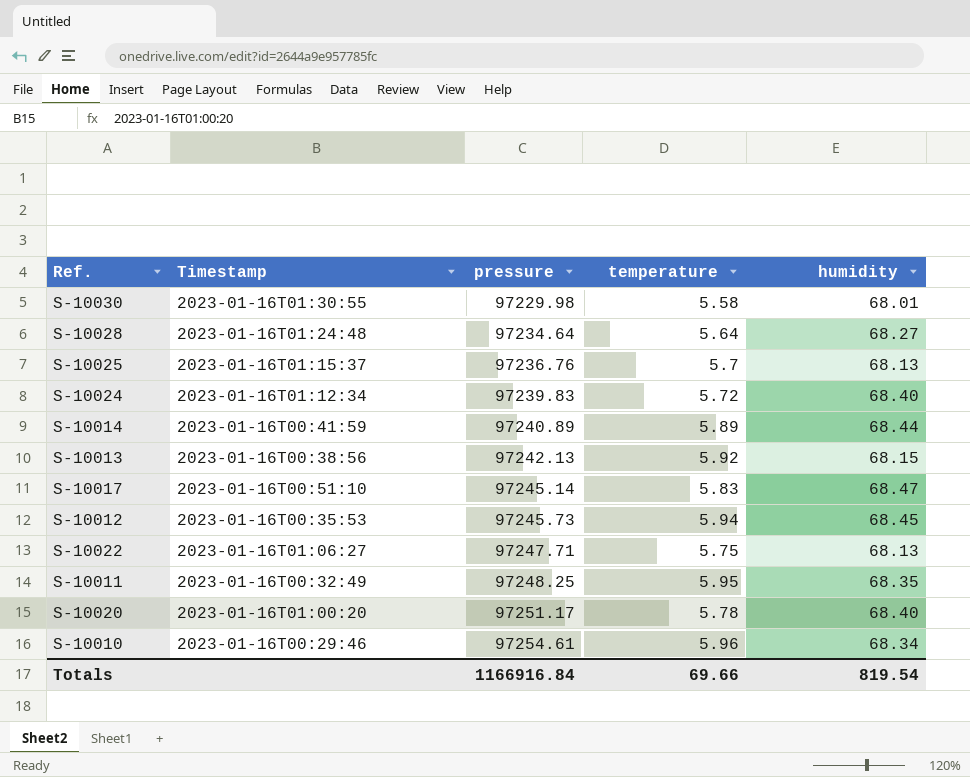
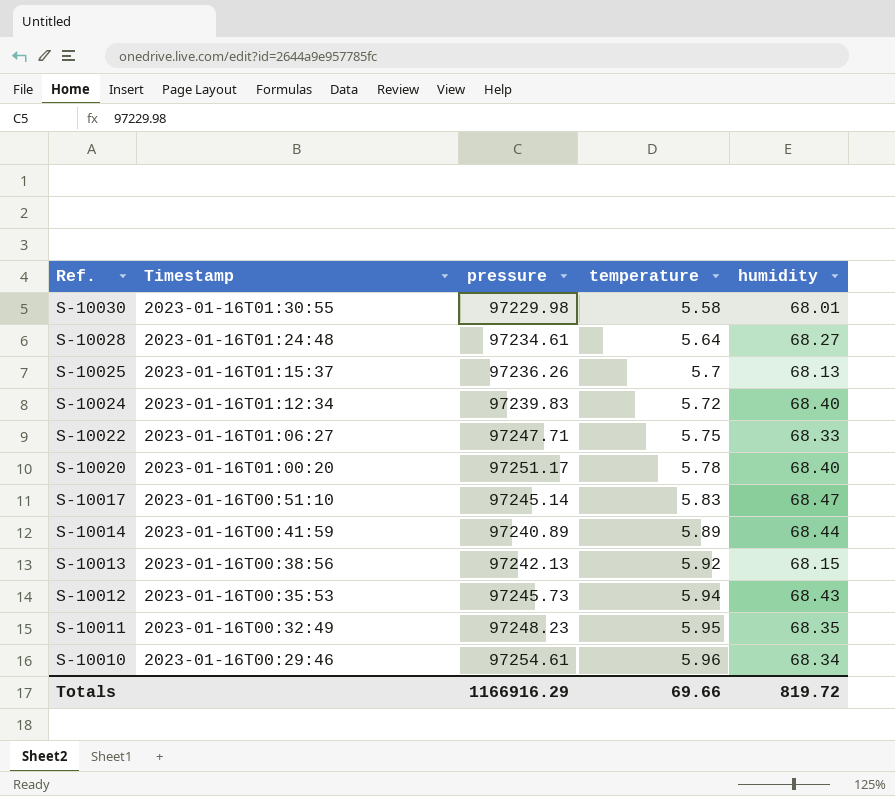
row order: pressure ascending -> Ref. descending
S-10028 | pressure: 97234.64 -> 97234.61
S-10025 | pressure: 97236.76 -> 97236.26
S-10022 | humidity: 68.13 -> 68.33
S-10012 | humidity: 68.45 -> 68.43
S-10011 | pressure: 97248.25 -> 97248.23
Totals | pressure: 1166916.84 -> 1166916.29
Totals | humidity: 819.54 -> 819.72

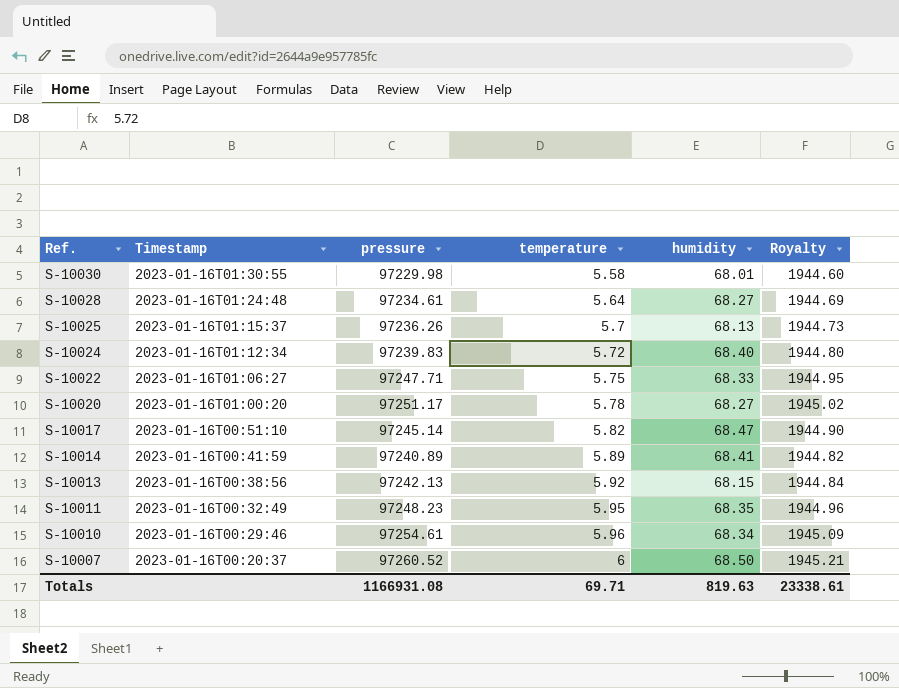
column Royalty | formula: none -> [pressure] * 0.02
row S-10012: 2023-01-16T00:35:53 | 97245.73 | 5.94 | 68.43 -> none
S-10020 | humidity: 68.40 -> 68.27
S-10017 | temperature: 5.83 -> 5.82
S-10014 | humidity: 68.44 -> 68.41
row S-10007: none -> 2023-01-16T00:20:37 | 97260.52 | 6 | 68.50 | 1945.21
Totals | pressure: 1166916.29 -> 1166931.08
Totals | temperature: 69.66 -> 69.71
Totals | humidity: 819.72 -> 819.63

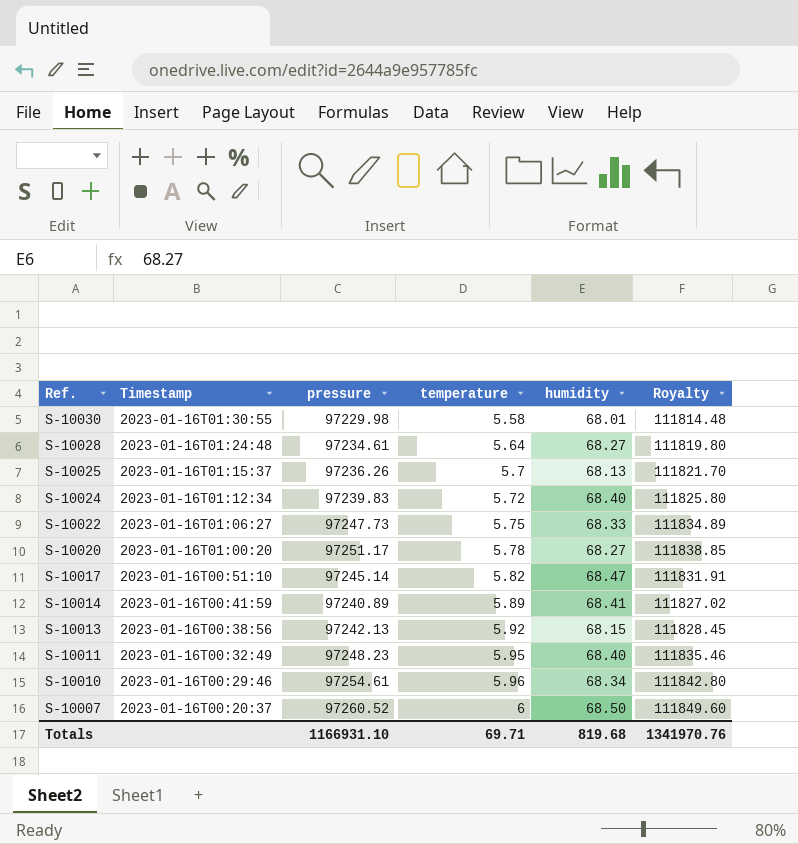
column Royalty | formula: [pressure] * 0.02 -> [pressure] * 1.15
S-10022 | pressure: 97247.71 -> 97247.73
S-10011 | humidity: 68.35 -> 68.40
Totals | pressure: 1166931.08 -> 1166931.10
Totals | humidity: 819.63 -> 819.68
Totals | Royalty: 23338.61 -> 1341970.76

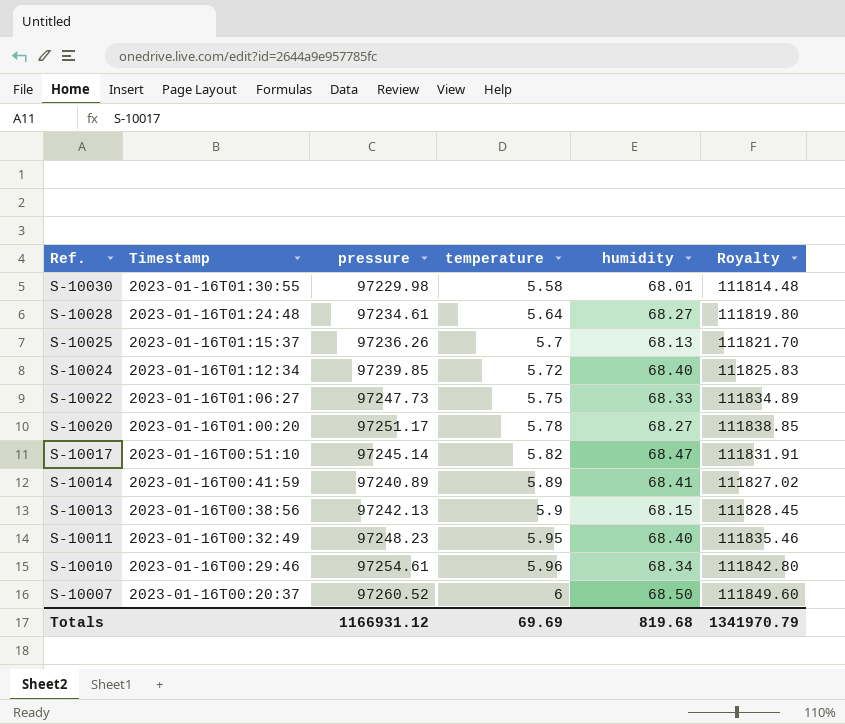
S-10024 | pressure: 97239.83 -> 97239.85
S-10024 | Royalty: 111825.80 -> 111825.83
S-10013 | temperature: 5.92 -> 5.9
Totals | pressure: 1166931.10 -> 1166931.12
Totals | temperature: 69.71 -> 69.69
Totals | Royalty: 1341970.76 -> 1341970.79

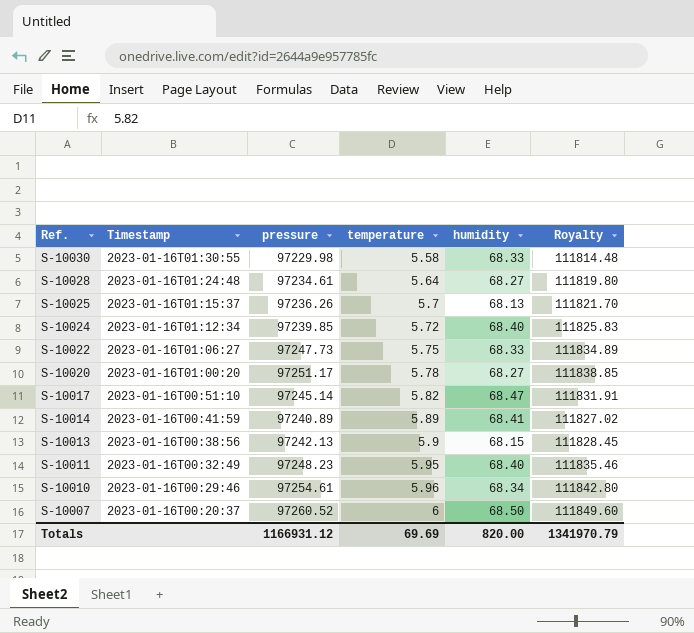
S-10030 | humidity: 68.01 -> 68.33
Totals | humidity: 819.68 -> 820.00

